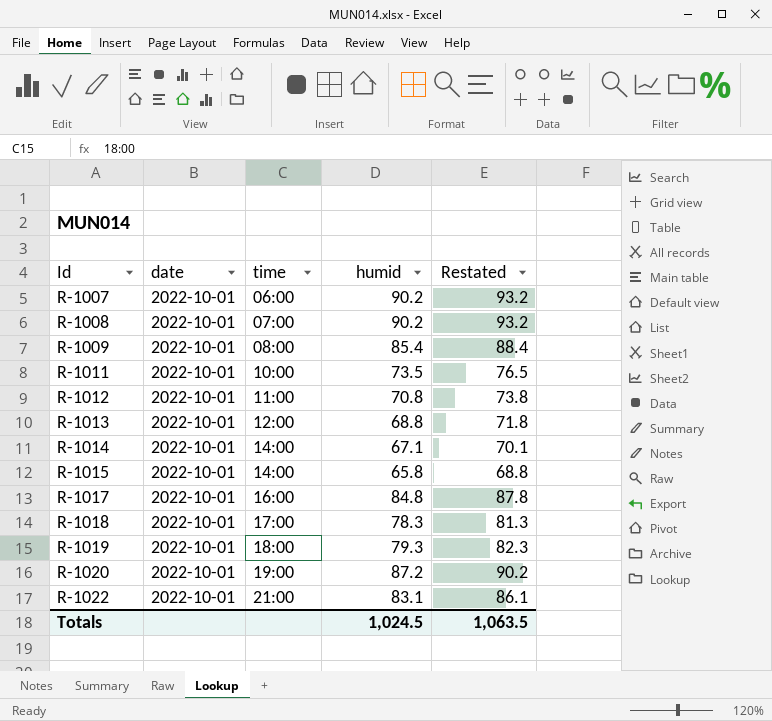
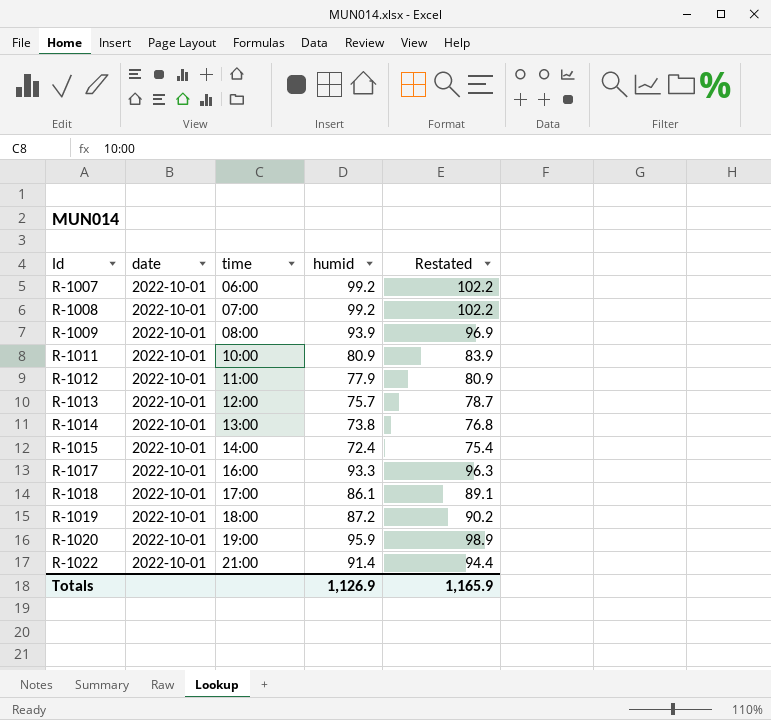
R-1007 | humid: 90.2 -> 99.2
R-1007 | Restated: 93.2 -> 102.2
R-1008 | humid: 90.2 -> 99.2
R-1008 | Restated: 93.2 -> 102.2
R-1009 | humid: 85.4 -> 93.9
R-1009 | Restated: 88.4 -> 96.9
R-1011 | humid: 73.5 -> 80.9
R-1011 | Restated: 76.5 -> 83.9
R-1012 | humid: 70.8 -> 77.9
R-1012 | Restated: 73.8 -> 80.9
R-1013 | humid: 68.8 -> 75.7
R-1013 | Restated: 71.8 -> 78.7
R-1014 | time: 14:00 -> 13:00
R-1014 | humid: 67.1 -> 73.8
R-1014 | Restated: 70.1 -> 76.8
R-1015 | humid: 65.8 -> 72.4
R-1015 | Restated: 68.8 -> 75.4
R-1017 | humid: 84.8 -> 93.3
R-1017 | Restated: 87.8 -> 96.3
R-1018 | humid: 78.3 -> 86.1
R-1018 | Restated: 81.3 -> 89.1
R-1019 | humid: 79.3 -> 87.2
R-1019 | Restated: 82.3 -> 90.2
R-1020 | humid: 87.2 -> 95.9
R-1020 | Restated: 90.2 -> 98.9
R-1022 | humid: 83.1 -> 91.4
R-1022 | Restated: 86.1 -> 94.4
Totals | humid: 1,024.5 -> 1,126.9
Totals | Restated: 1,063.5 -> 1,165.9

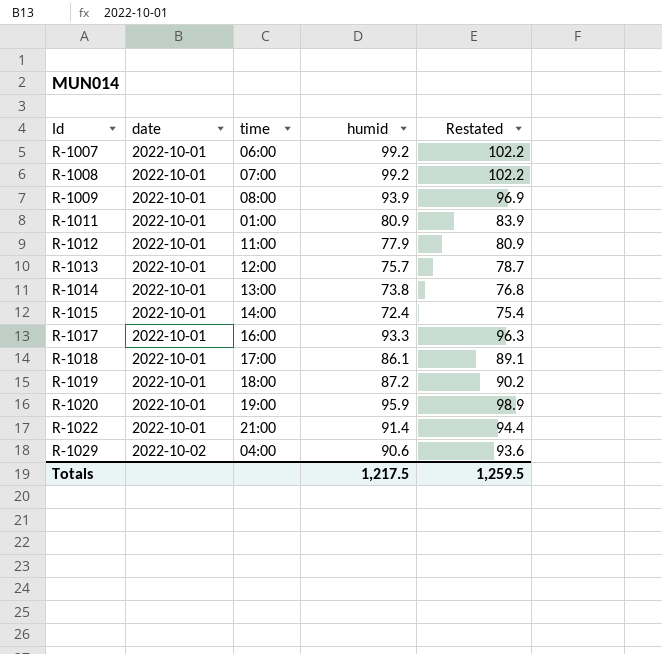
R-1011 | time: 10:00 -> 01:00
row R-1029: none -> 2022-10-02 | 04:00 | 90.6 | 93.6
Totals | humid: 1,126.9 -> 1,217.5
Totals | Restated: 1,165.9 -> 1,259.5

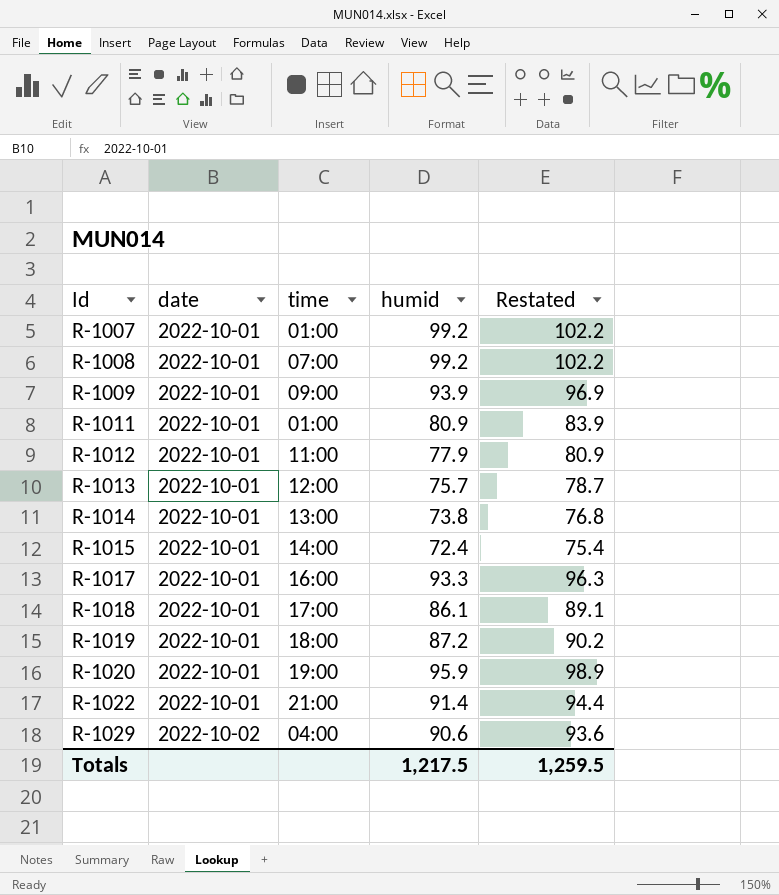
R-1007 | time: 06:00 -> 01:00
R-1009 | time: 08:00 -> 09:00

